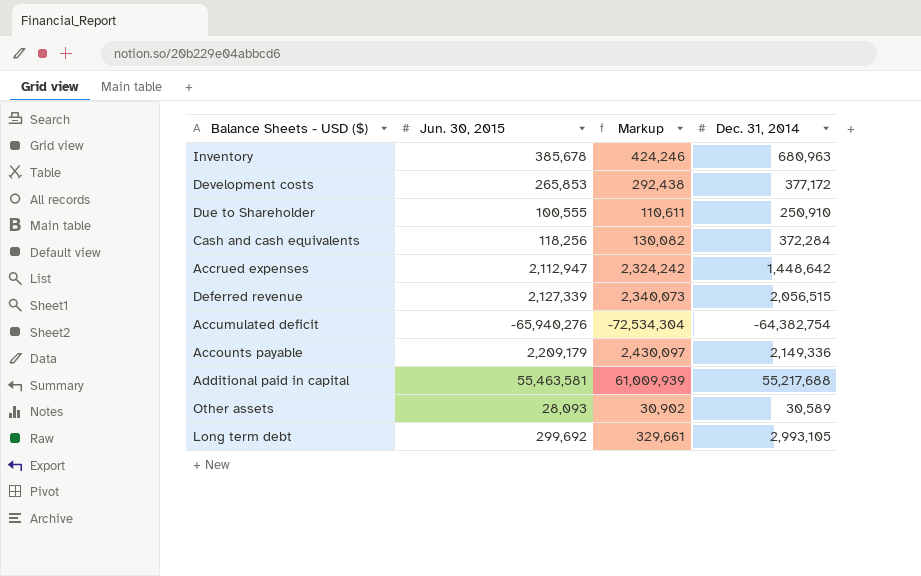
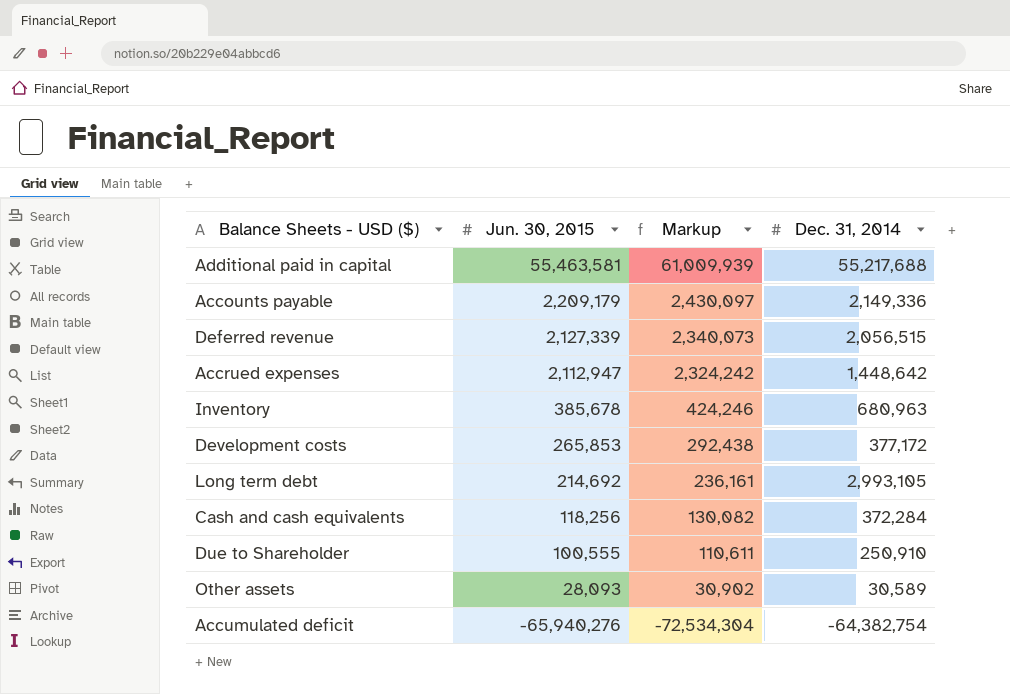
row order: none -> Jun. 30, 2015 descending
Long term debt | Jun. 30, 2015: 299,692 -> 214,692
Long term debt | Markup: 329,661 -> 236,161

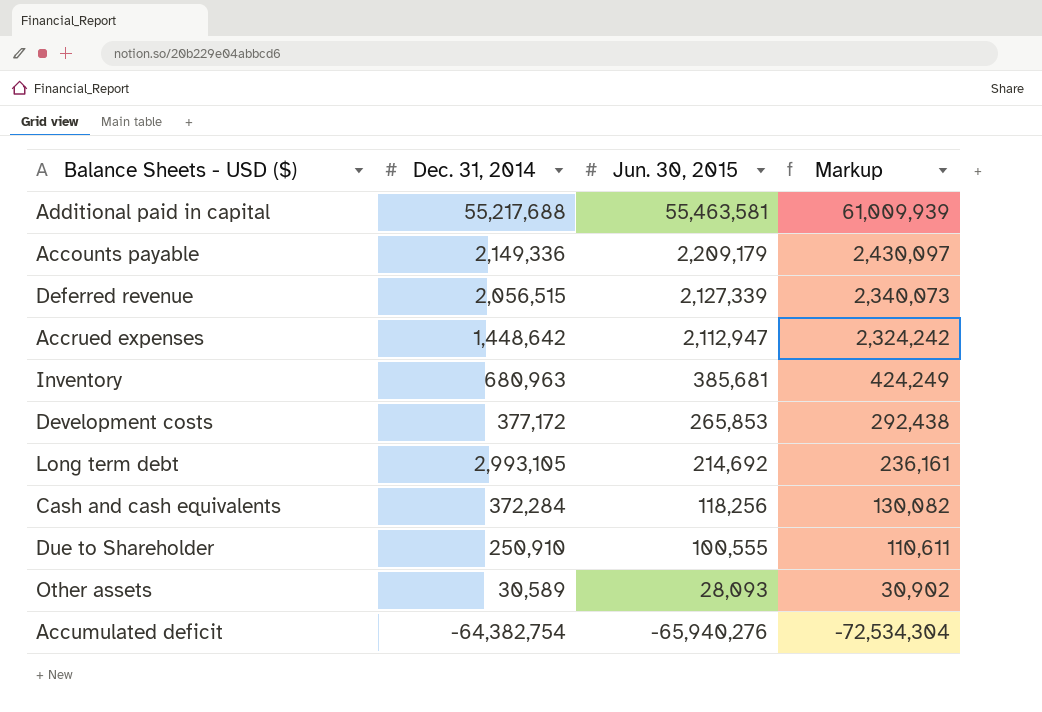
column Dec. 31, 2014 | position: 4 -> 2
Inventory | Jun. 30, 2015: 385,678 -> 385,681
Inventory | Markup: 424,246 -> 424,249

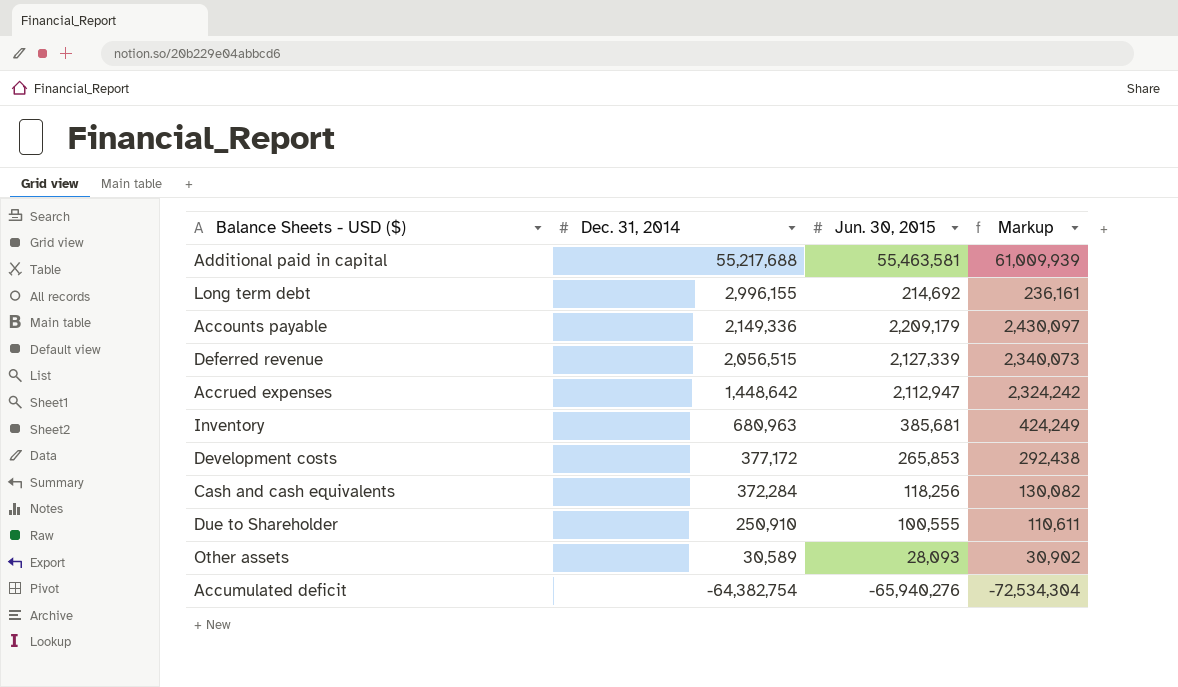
row order: Jun. 30, 2015 descending -> Dec. 31, 2014 descending
Long term debt | Dec. 31, 2014: 2,993,105 -> 2,996,155

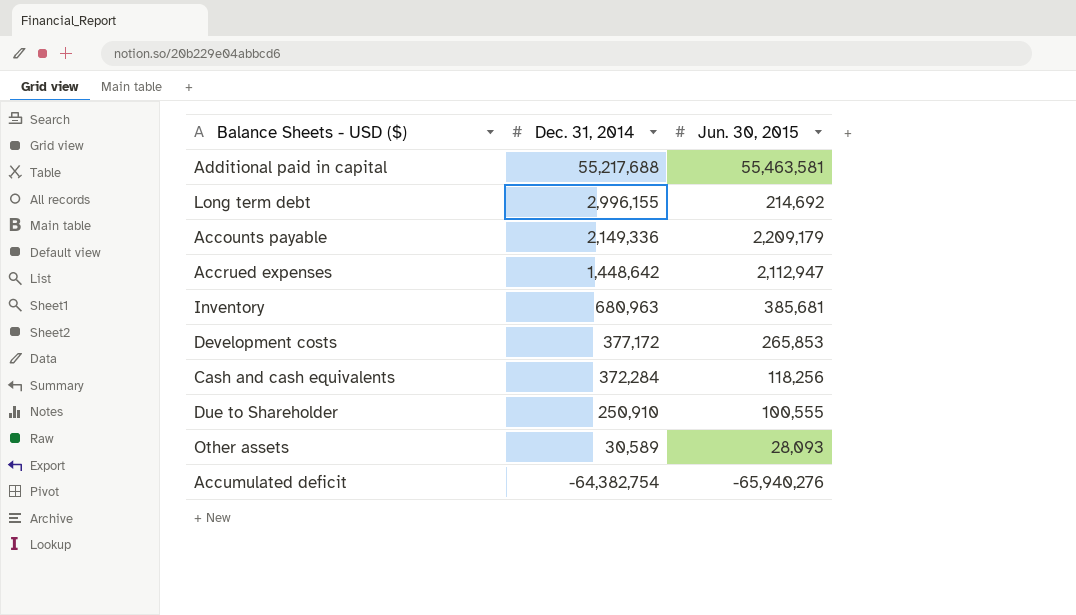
column Markup | formula: [Jun. 30, 2015] * 1.1 -> none
row Deferred revenue: 2,056,515 | 2,127,339 | 2,340,073 -> none

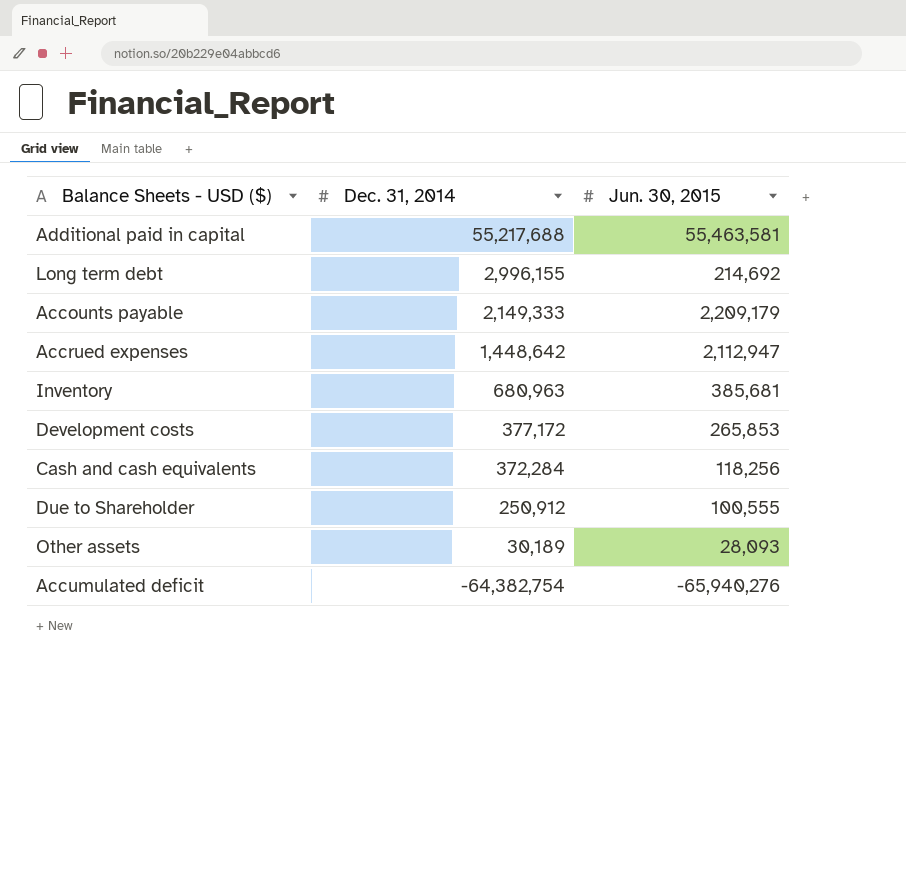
Accounts payable | Dec. 31, 2014: 2,149,336 -> 2,149,333
Due to Shareholder | Dec. 31, 2014: 250,910 -> 250,912
Other assets | Dec. 31, 2014: 30,589 -> 30,189

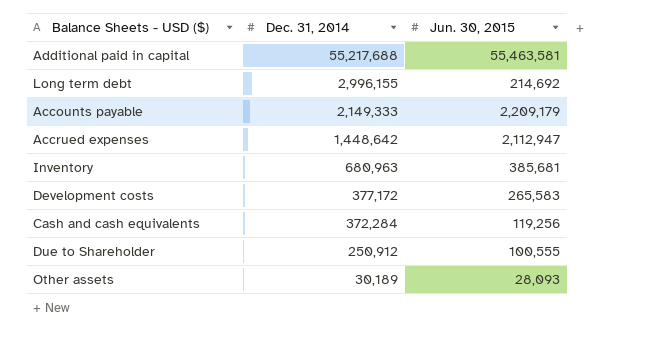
row Accumulated deficit: -64,382,754 | -65,940,276 -> none
Development costs | Jun. 30, 2015: 265,853 -> 265,583
Cash and cash equivalents | Jun. 30, 2015: 118,256 -> 119,256

